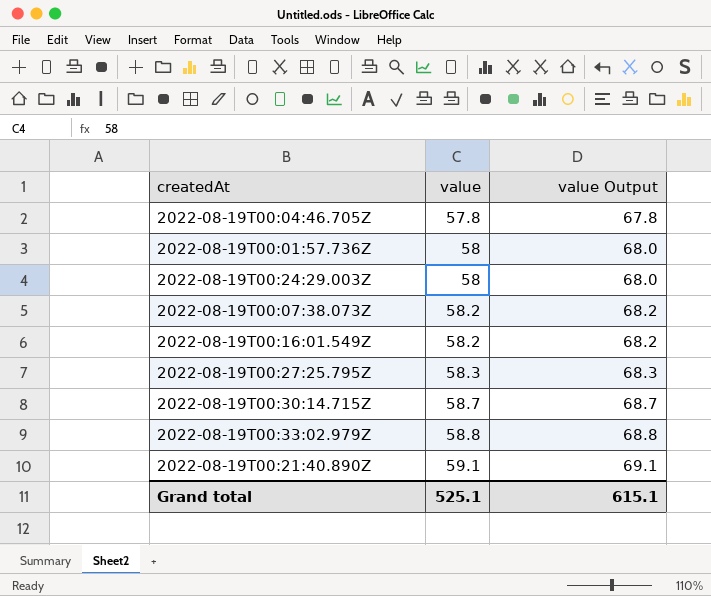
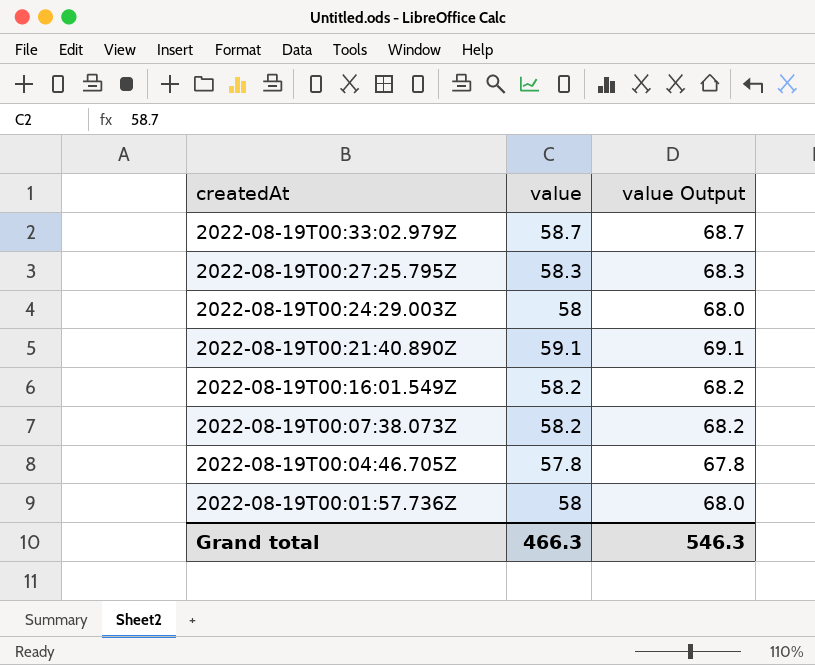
row order: value ascending -> createdAt descending
row 2022-08-19T00:30:14.715Z: 58.7 | 68.7 -> none
2022-08-19T00:33:02.979Z | value: 58.8 -> 58.7
2022-08-19T00:33:02.979Z | value Output: 68.8 -> 68.7
Grand total | value: 525.1 -> 466.3
Grand total | value Output: 615.1 -> 546.3

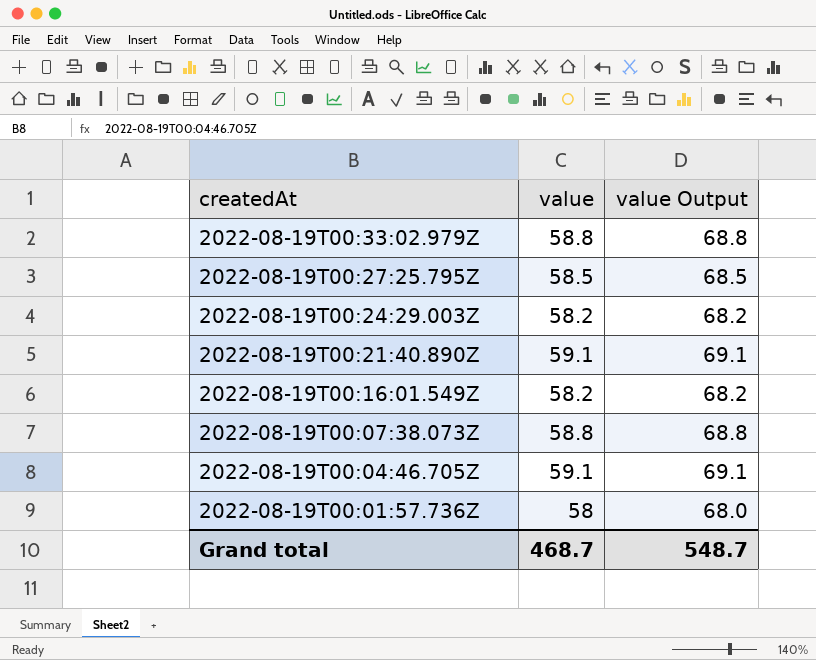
2022-08-19T00:33:02.979Z | value: 58.7 -> 58.8
2022-08-19T00:33:02.979Z | value Output: 68.7 -> 68.8
2022-08-19T00:27:25.795Z | value: 58.3 -> 58.5
2022-08-19T00:27:25.795Z | value Output: 68.3 -> 68.5
2022-08-19T00:24:29.003Z | value: 58 -> 58.2
2022-08-19T00:24:29.003Z | value Output: 68.0 -> 68.2
2022-08-19T00:07:38.073Z | value: 58.2 -> 58.8
2022-08-19T00:07:38.073Z | value Output: 68.2 -> 68.8
2022-08-19T00:04:46.705Z | value: 57.8 -> 59.1
2022-08-19T00:04:46.705Z | value Output: 67.8 -> 69.1
Grand total | value: 466.3 -> 468.7
Grand total | value Output: 546.3 -> 548.7

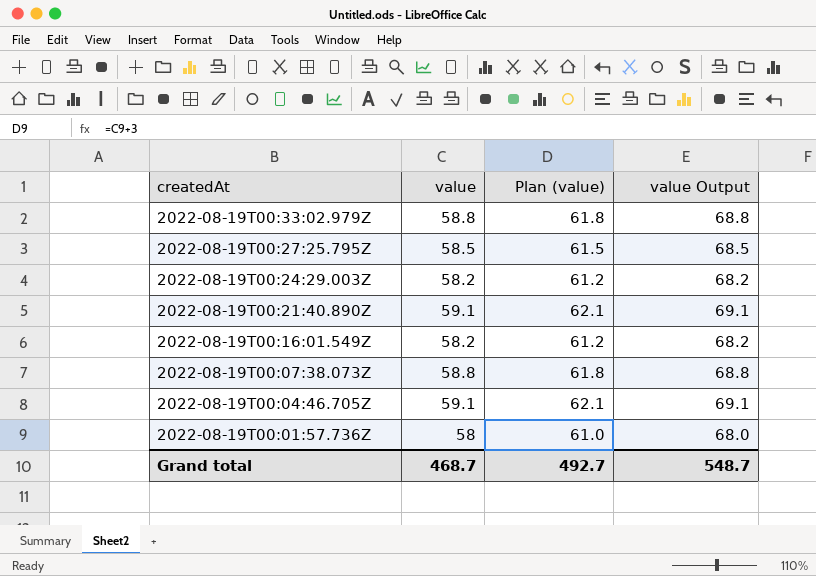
column Plan (value) | formula: none -> [value] + 3

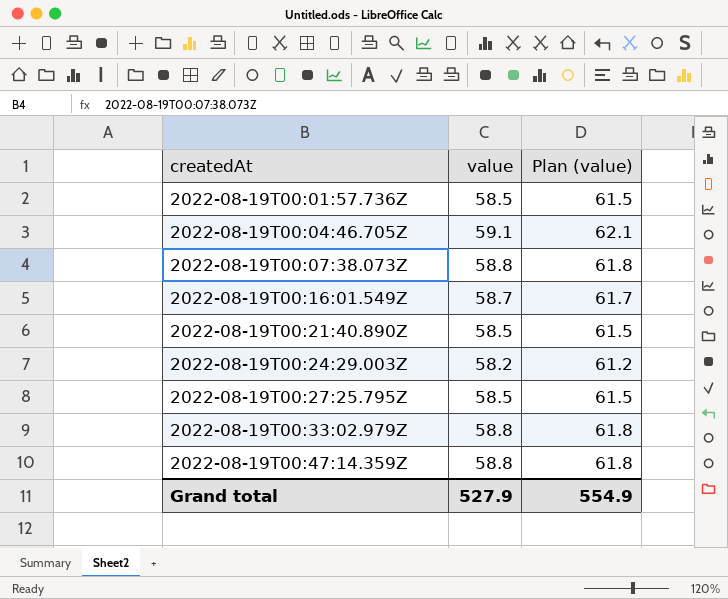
row order: createdAt descending -> createdAt ascending
column value Output | formula: [value] + 10 -> none
2022-08-19T00:01:57.736Z | value: 58 -> 58.5
2022-08-19T00:01:57.736Z | Plan (value): 61.0 -> 61.5
2022-08-19T00:16:01.549Z | value: 58.2 -> 58.7
2022-08-19T00:16:01.549Z | Plan (value): 61.2 -> 61.7
2022-08-19T00:21:40.890Z | value: 59.1 -> 58.5
2022-08-19T00:21:40.890Z | Plan (value): 62.1 -> 61.5
row 2022-08-19T00:47:14.359Z: none -> 58.8 | 61.8
Grand total | value: 468.7 -> 527.9
Grand total | Plan (value): 492.7 -> 554.9

